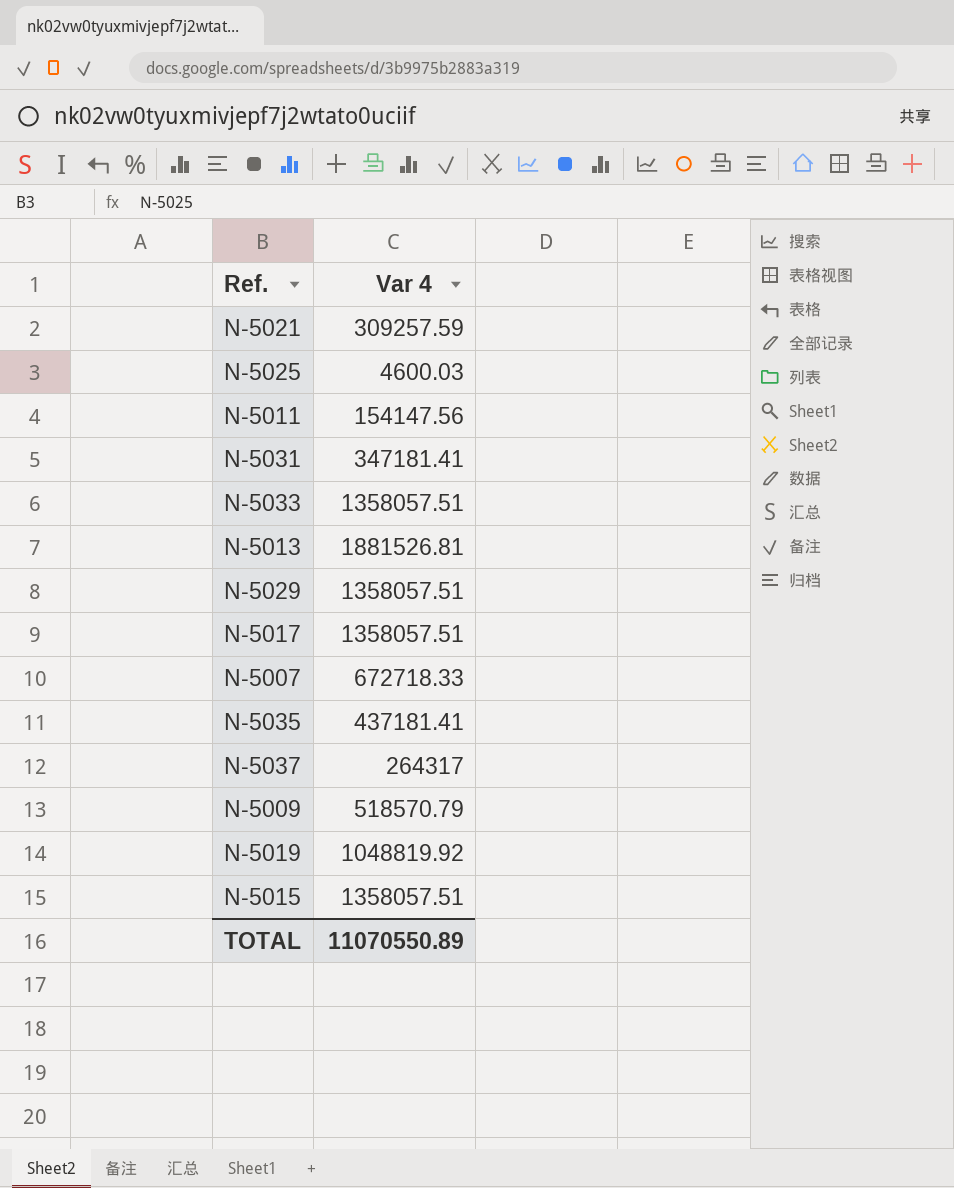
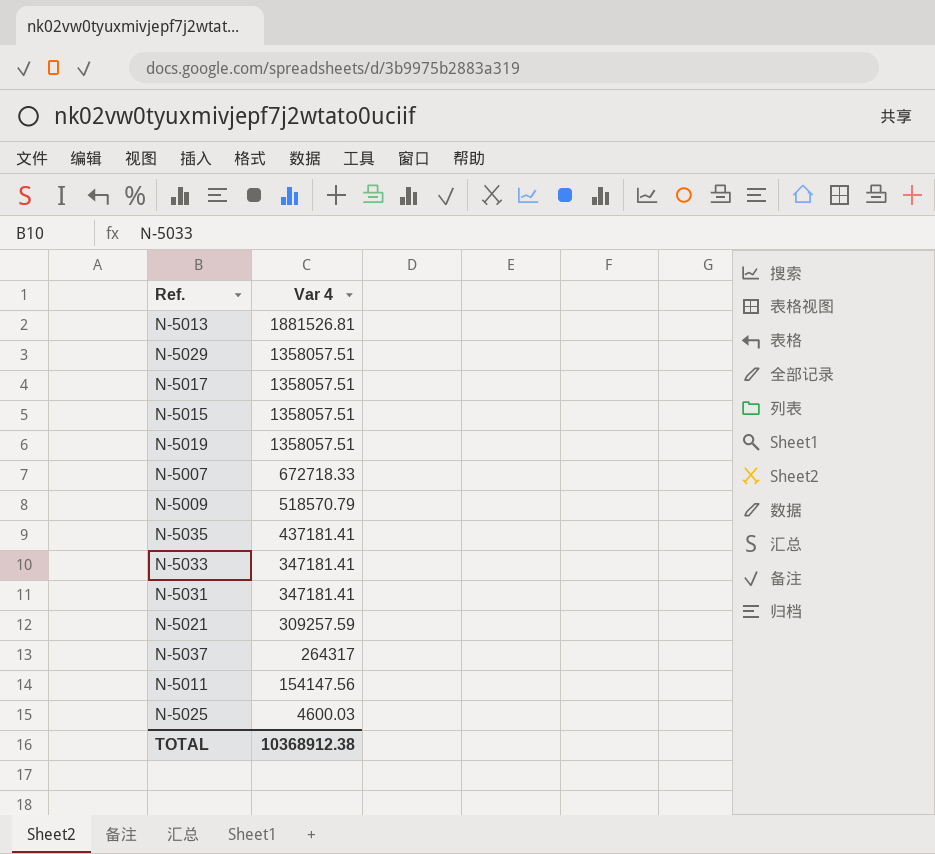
row order: none -> Var 4 descending
N-5019 | Var 4: 1048819.92 -> 1358057.51
N-5033 | Var 4: 1358057.51 -> 347181.41
TOTAL | Var 4: 11070550.89 -> 10368912.38

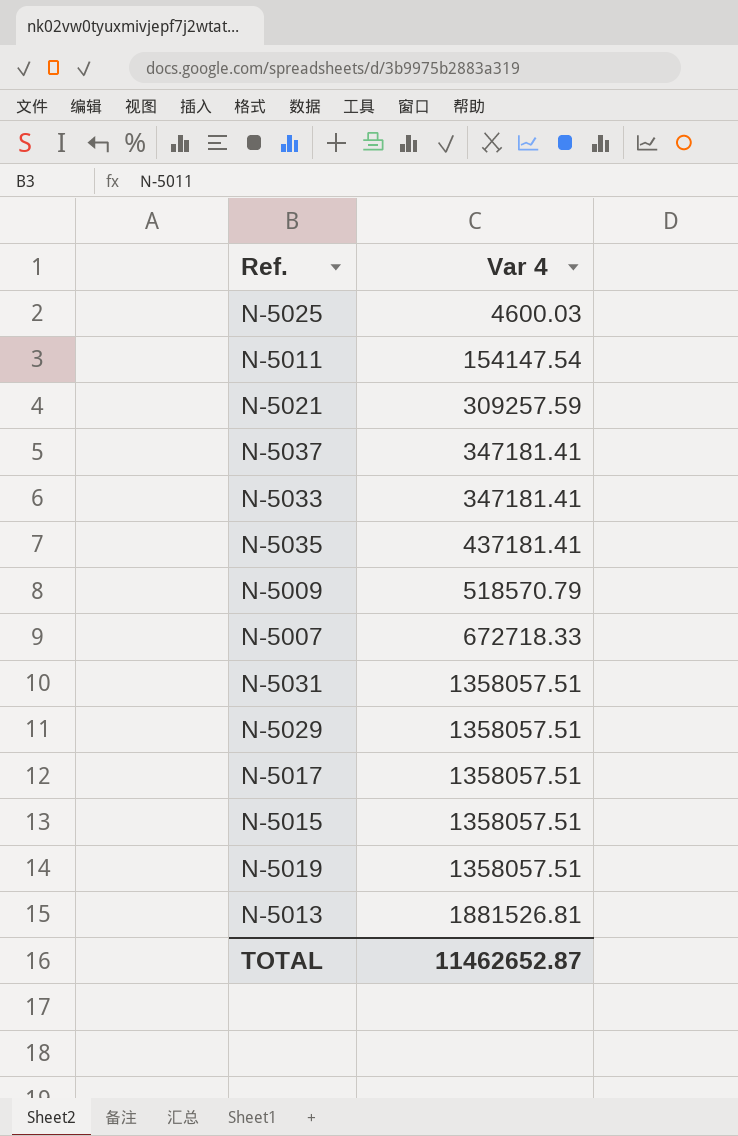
row order: Var 4 descending -> Var 4 ascending
N-5011 | Var 4: 154147.56 -> 154147.54
N-5037 | Var 4: 264317 -> 347181.41
N-5031 | Var 4: 347181.41 -> 1358057.51
TOTAL | Var 4: 10368912.38 -> 11462652.87

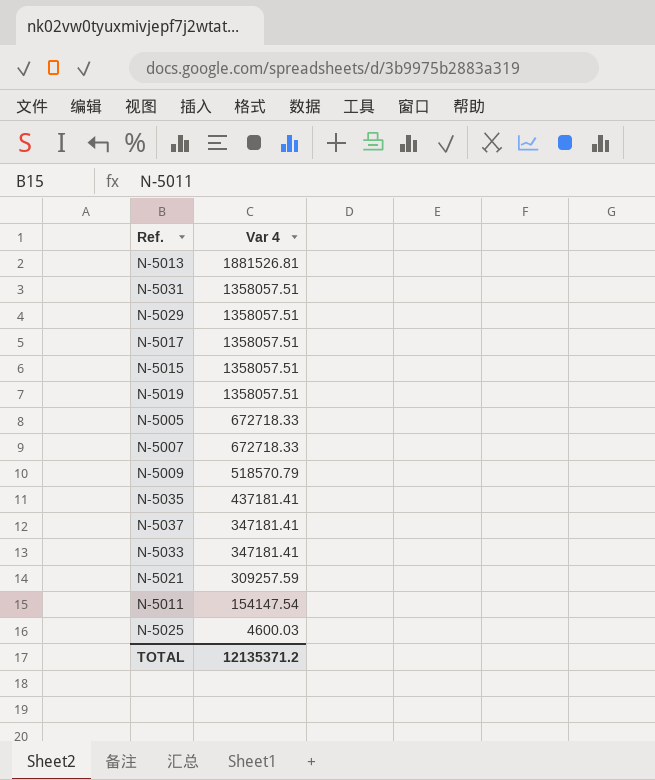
row order: Var 4 ascending -> Var 4 descending
row N-5005: none -> 672718.33
TOTAL | Var 4: 11462652.87 -> 12135371.2

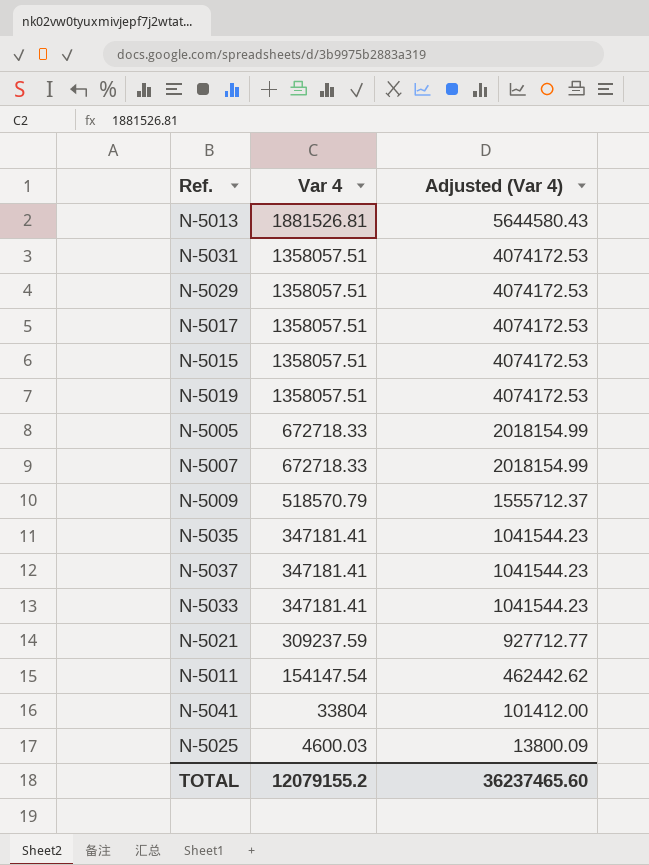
column Adjusted (Var 4) | formula: none -> [Var 4] * 3
N-5035 | Var 4: 437181.41 -> 347181.41
N-5021 | Var 4: 309257.59 -> 309237.59
row N-5041: none -> 33804 | 101412.00
TOTAL | Var 4: 12135371.2 -> 12079155.2

